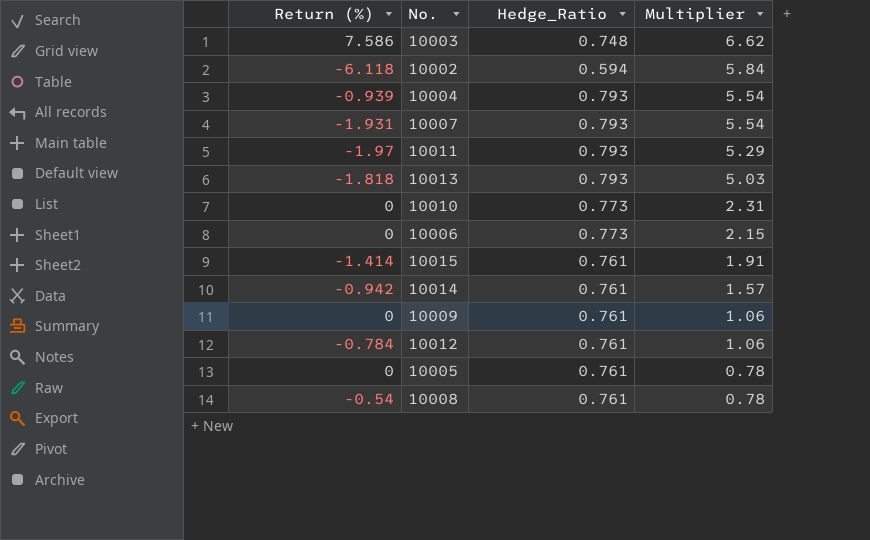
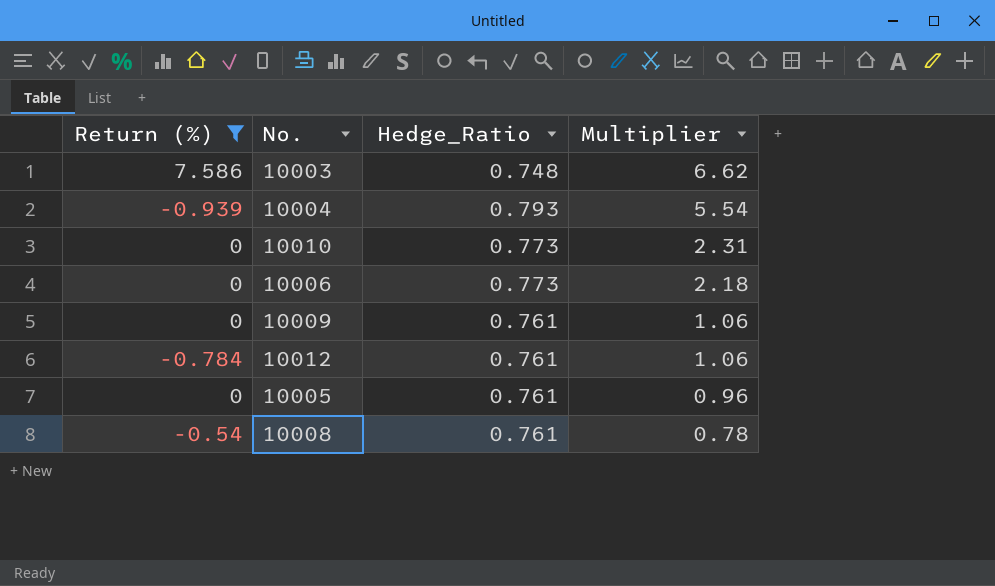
filter: none -> Return (%) >= -0.939
10006 | Multiplier: 2.15 -> 2.18
10005 | Multiplier: 0.78 -> 0.96

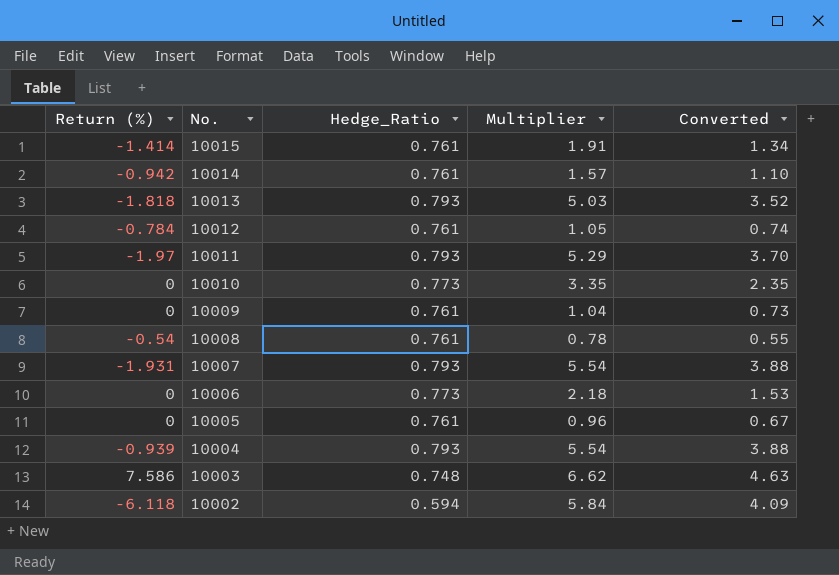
filter: Return (%) >= -0.939 -> none
row order: Multiplier descending -> No. descending
column Converted | formula: none -> [Multiplier] * 0.7
10012 | Multiplier: 1.06 -> 1.05
10010 | Multiplier: 2.31 -> 3.35
10009 | Multiplier: 1.06 -> 1.04

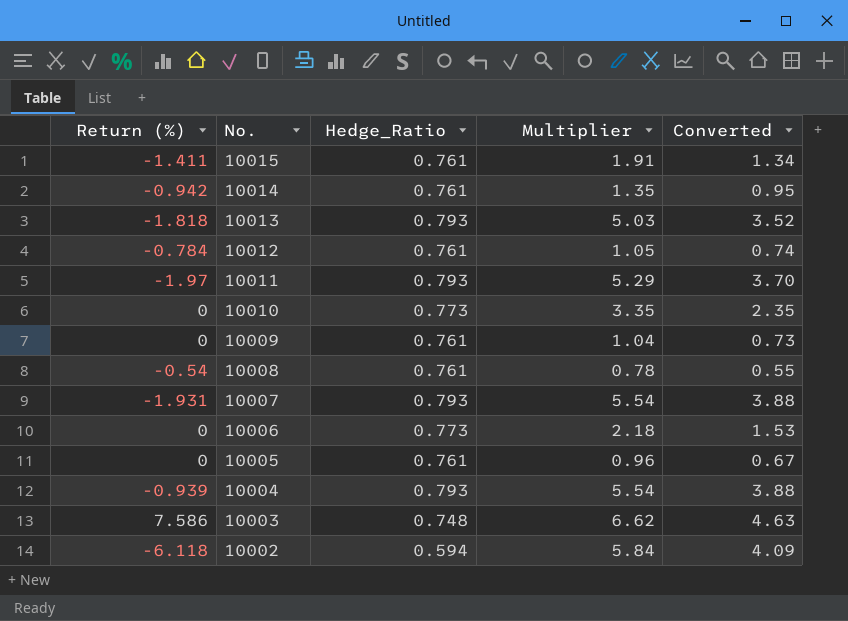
10015 | Return (%): -1.414 -> -1.411
10014 | Multiplier: 1.57 -> 1.35
10014 | Converted: 1.10 -> 0.95

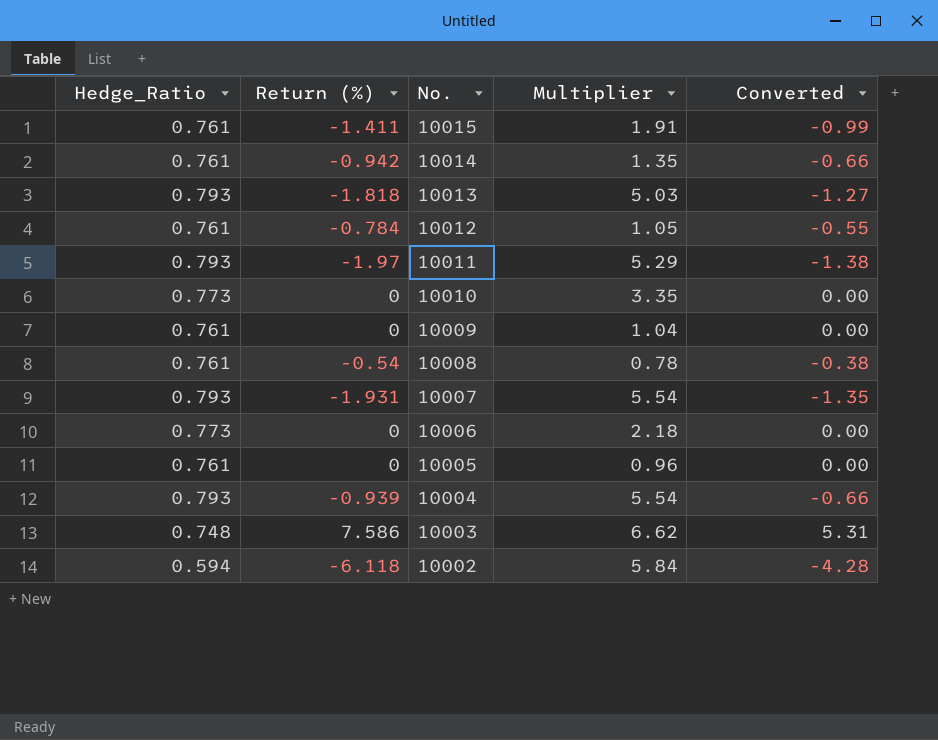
column Hedge_Ratio | position: 3 -> 1
column Converted | formula: [Multiplier] * 0.7 -> [Return (%)] * 0.7

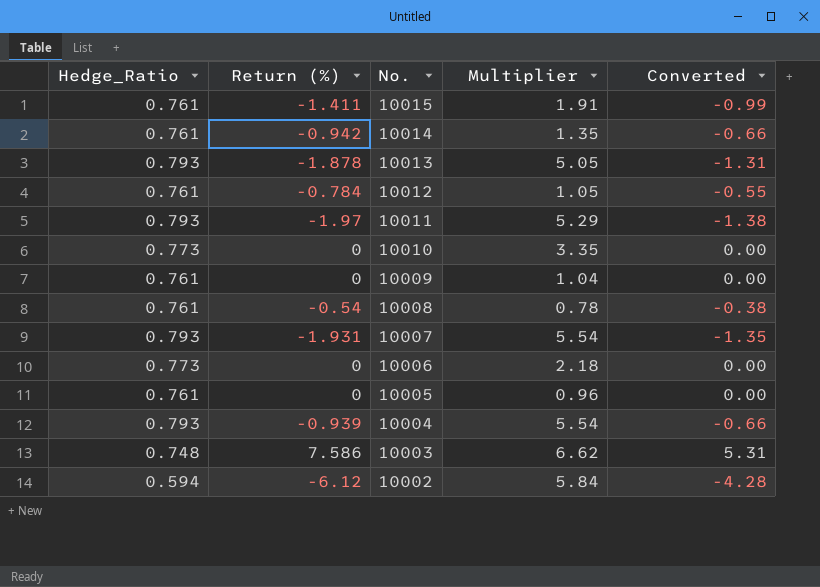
10013 | Return (%): -1.818 -> -1.878
10013 | Multiplier: 5.03 -> 5.05
10013 | Converted: -1.27 -> -1.31
10002 | Return (%): -6.118 -> -6.12

